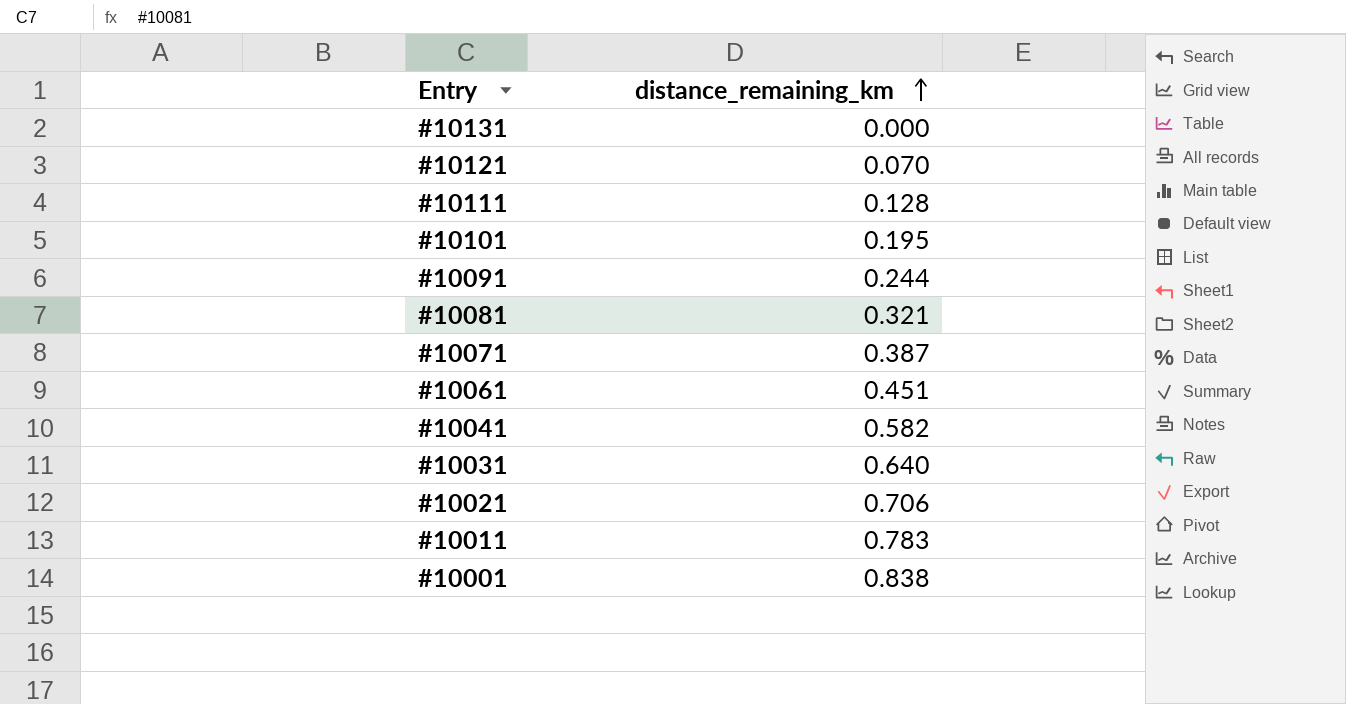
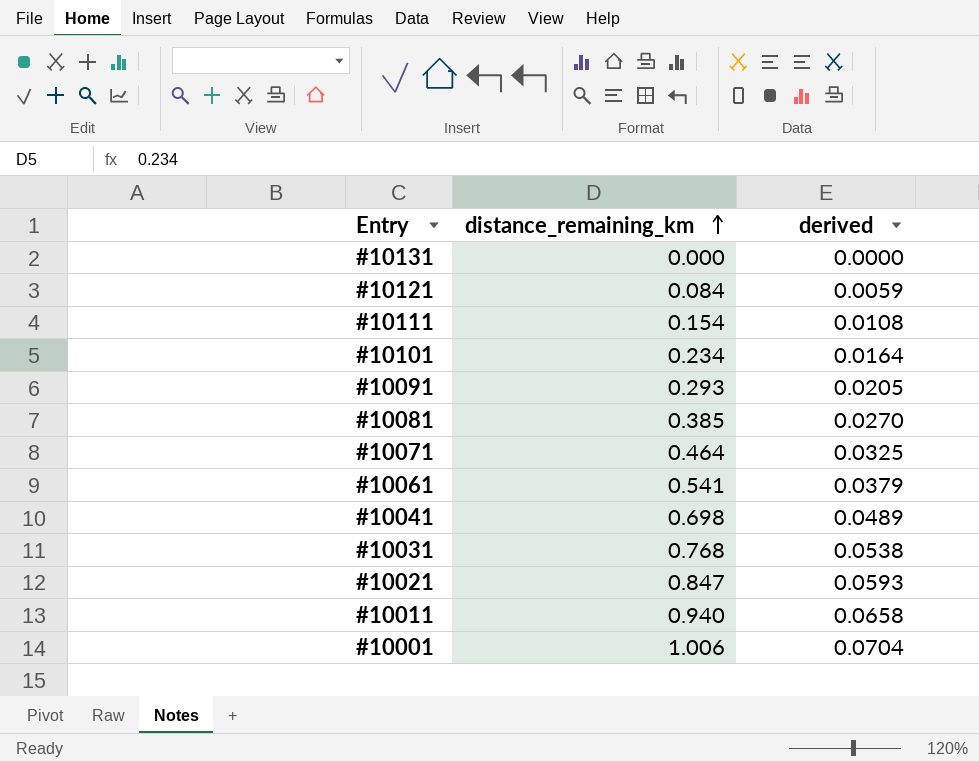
column derived | formula: none -> [distance_remaining_km] * 0.07
#10121 | distance_remaining_km: 0.070 -> 0.084
#10111 | distance_remaining_km: 0.128 -> 0.154
#10101 | distance_remaining_km: 0.195 -> 0.234
#10091 | distance_remaining_km: 0.244 -> 0.293
#10081 | distance_remaining_km: 0.321 -> 0.385
#10071 | distance_remaining_km: 0.387 -> 0.464
#10061 | distance_remaining_km: 0.451 -> 0.541
#10041 | distance_remaining_km: 0.582 -> 0.698
#10031 | distance_remaining_km: 0.640 -> 0.768
#10021 | distance_remaining_km: 0.706 -> 0.847
#10011 | distance_remaining_km: 0.783 -> 0.940
#10001 | distance_remaining_km: 0.838 -> 1.006

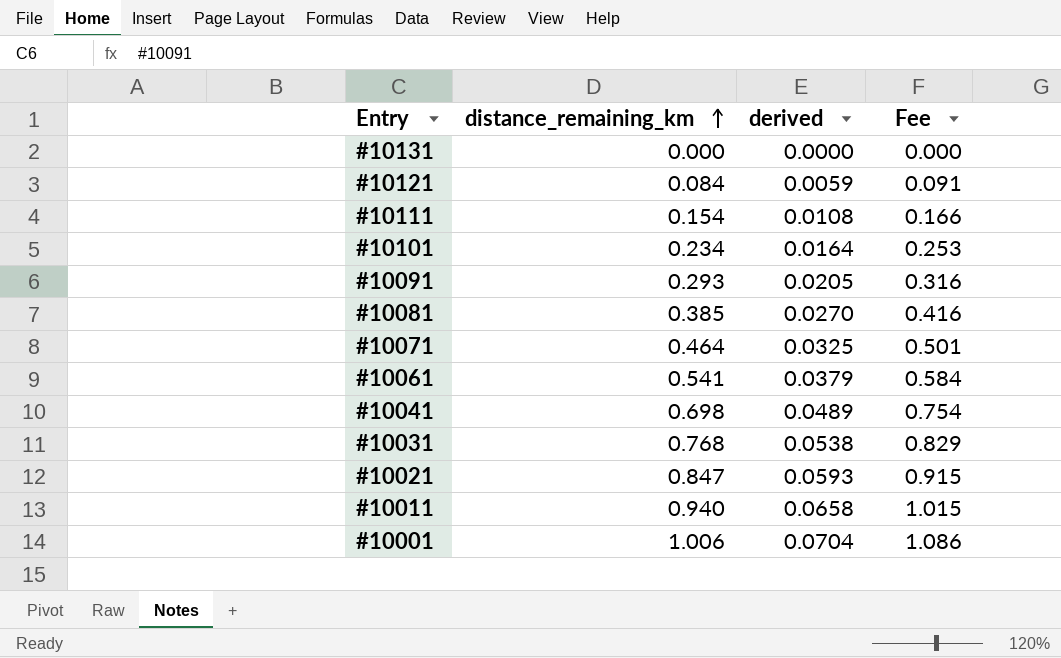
column Fee | formula: none -> [distance_remaining_km] * 1.08

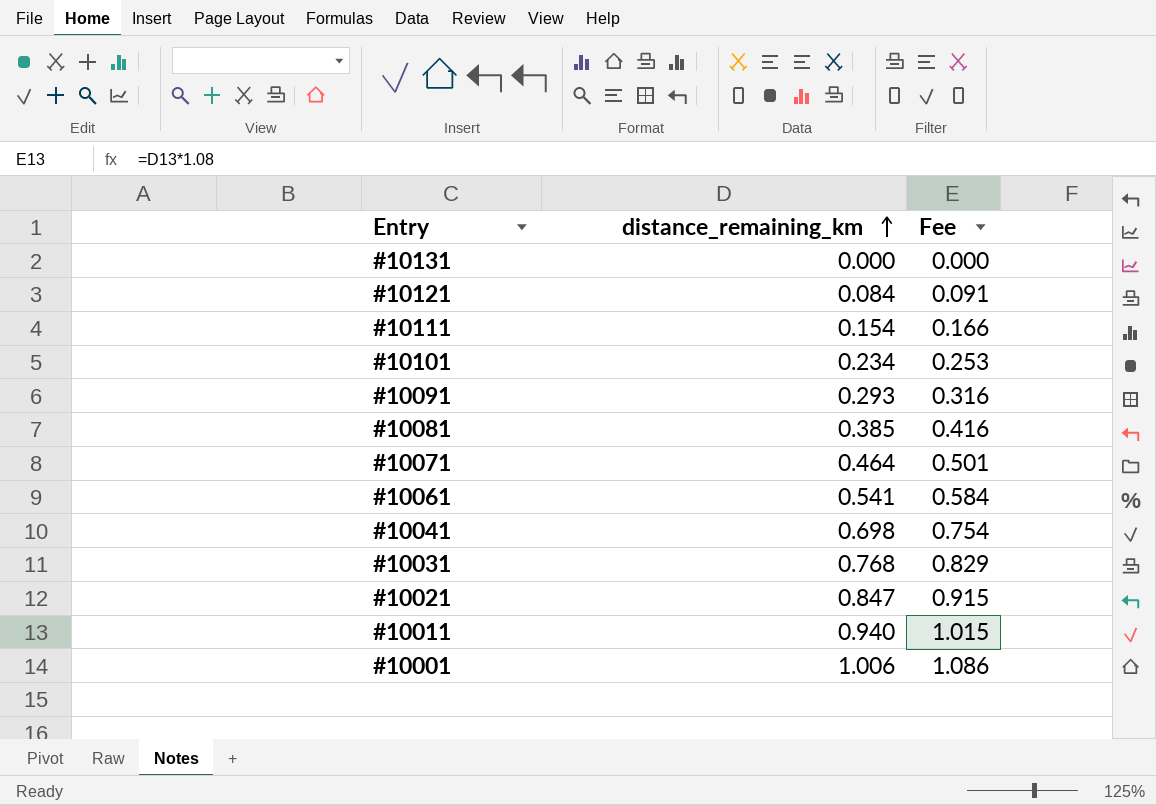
column derived | formula: [distance_remaining_km] * 0.07 -> none

